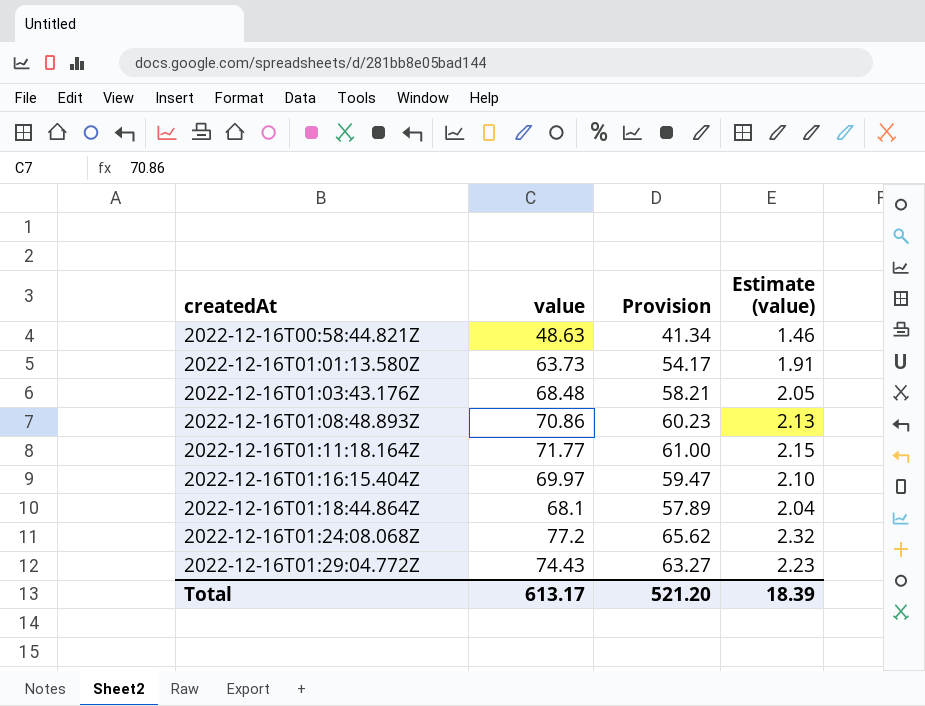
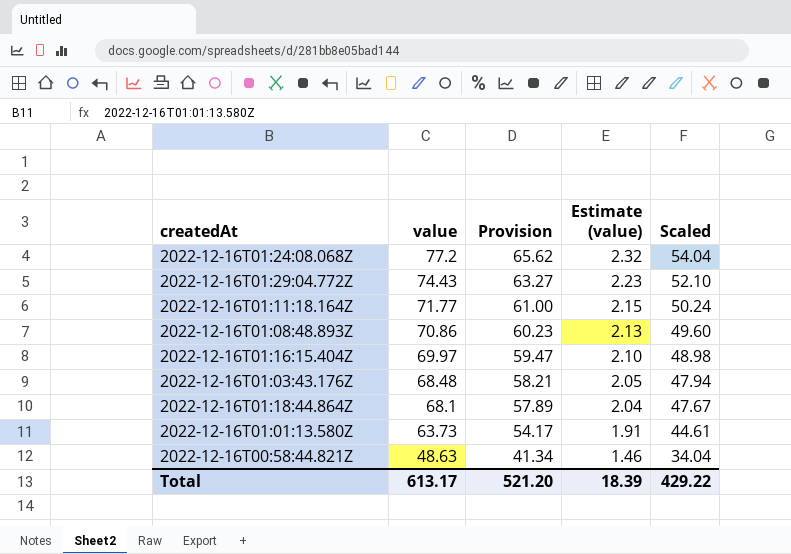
row order: createdAt ascending -> value descending
column Scaled | formula: none -> [value] * 0.7

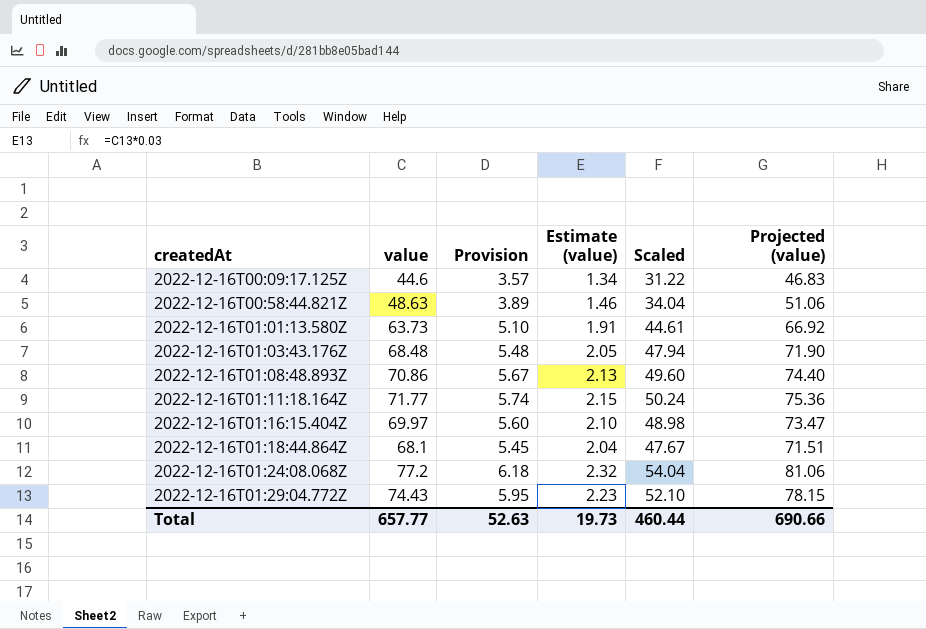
row order: value descending -> createdAt ascending
column Provision | formula: [value] * 0.85 -> [value] * 0.08
column Projected (value) | formula: none -> [value] * 1.05
row 2022-12-16T00:09:17.125Z: none -> 44.6 | 3.57 | 1.34 | 31.22 | 46.83
Total | value: 613.17 -> 657.77
Total | Provision: 521.20 -> 52.63
Total | Estimate (value): 18.39 -> 19.73
Total | Scaled: 429.22 -> 460.44

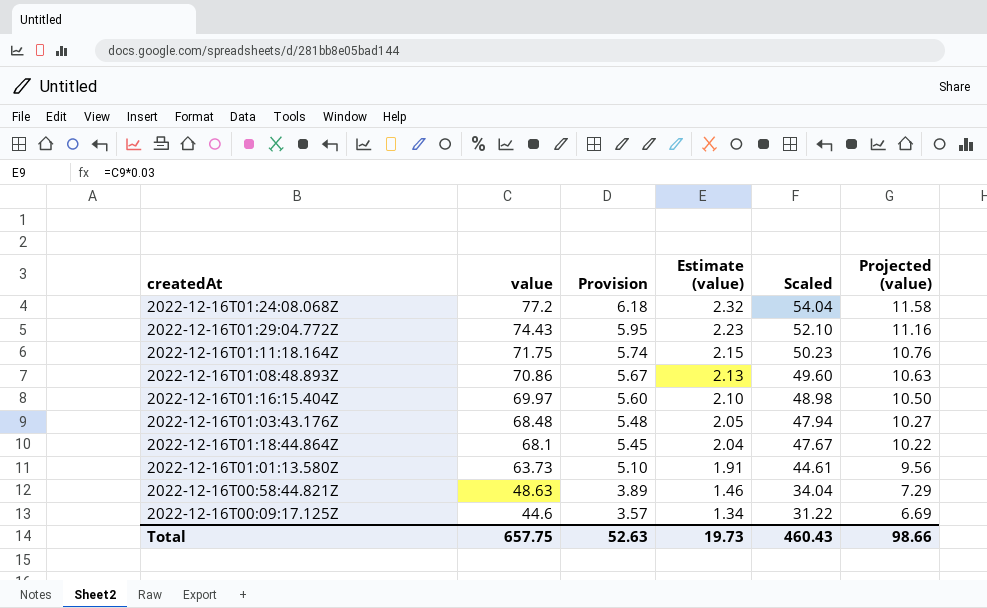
row order: createdAt ascending -> value descending
column Projected (value) | formula: [value] * 1.05 -> [value] * 0.15
2022-12-16T01:11:18.164Z | value: 71.77 -> 71.75
2022-12-16T01:11:18.164Z | Scaled: 50.24 -> 50.23
Total | value: 657.77 -> 657.75
Total | Scaled: 460.44 -> 460.43
Total | Projected (value): 690.66 -> 98.66

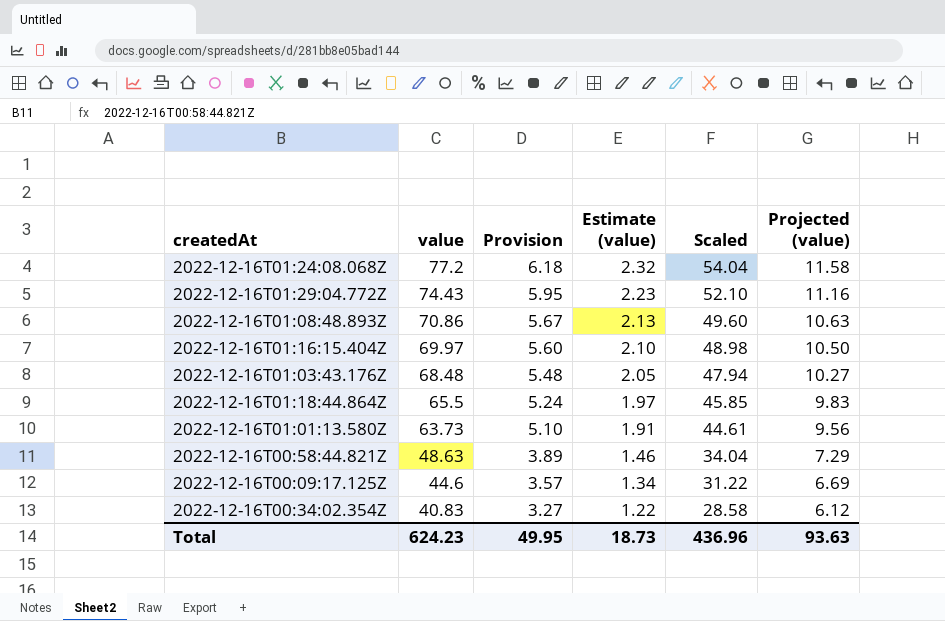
row 2022-12-16T01:11:18.164Z: 71.75 | 5.74 | 2.15 | 50.23 | 10.76 -> none
2022-12-16T01:18:44.864Z | value: 68.1 -> 65.5
2022-12-16T01:18:44.864Z | Provision: 5.45 -> 5.24
2022-12-16T01:18:44.864Z | Estimate (value): 2.04 -> 1.97
2022-12-16T01:18:44.864Z | Scaled: 47.67 -> 45.85
2022-12-16T01:18:44.864Z | Projected (value): 10.22 -> 9.83
row 2022-12-16T00:34:02.354Z: none -> 40.83 | 3.27 | 1.22 | 28.58 | 6.12
Total | value: 657.75 -> 624.23
Total | Provision: 52.63 -> 49.95
Total | Estimate (value): 19.73 -> 18.73
Total | Scaled: 460.43 -> 436.96
Total | Projected (value): 98.66 -> 93.63

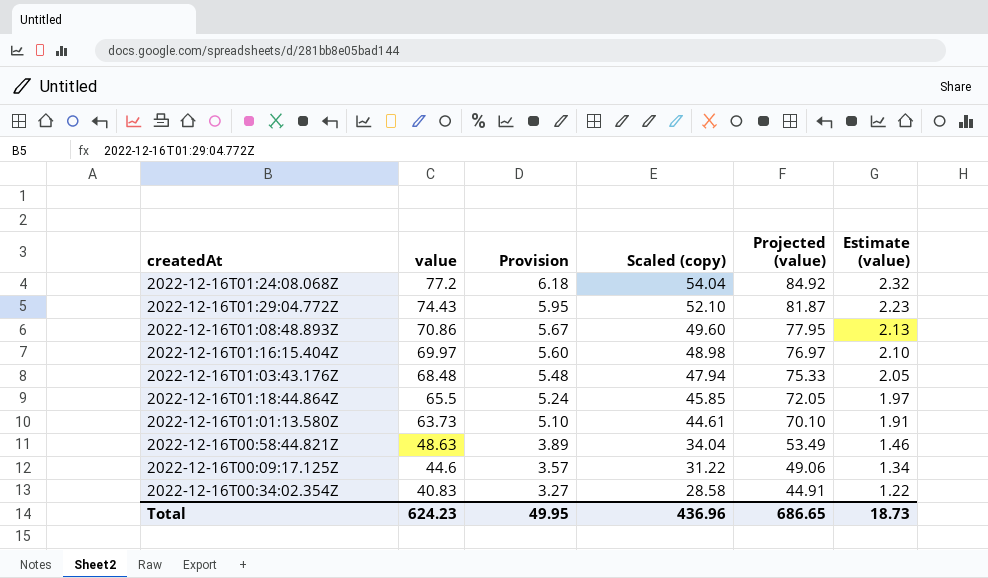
column name: Scaled -> Scaled (copy)
column Projected (value) | formula: [value] * 0.15 -> [value] * 1.1
column Estimate (value) | position: 4 -> 6
Total | Projected (value): 93.63 -> 686.65

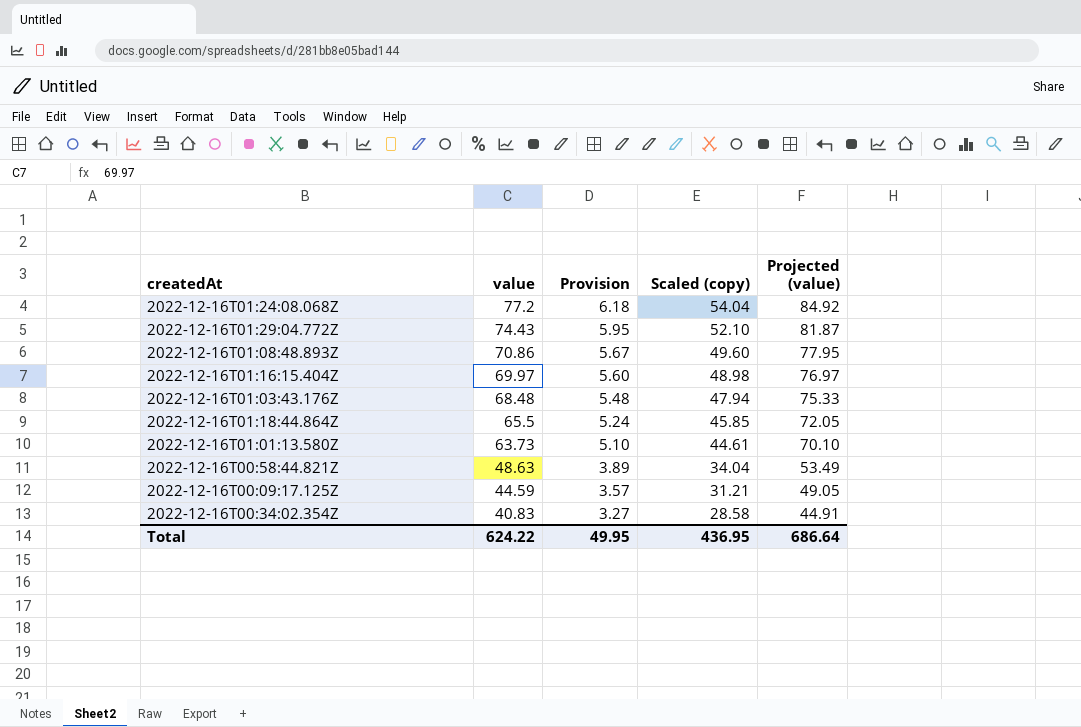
column Estimate (value) | formula: [value] * 0.03 -> none
2022-12-16T00:09:17.125Z | value: 44.6 -> 44.59
2022-12-16T00:09:17.125Z | Scaled (copy): 31.22 -> 31.21
2022-12-16T00:09:17.125Z | Projected (value): 49.06 -> 49.05
Total | value: 624.23 -> 624.22
Total | Scaled (copy): 436.96 -> 436.95
Total | Projected (value): 686.65 -> 686.64

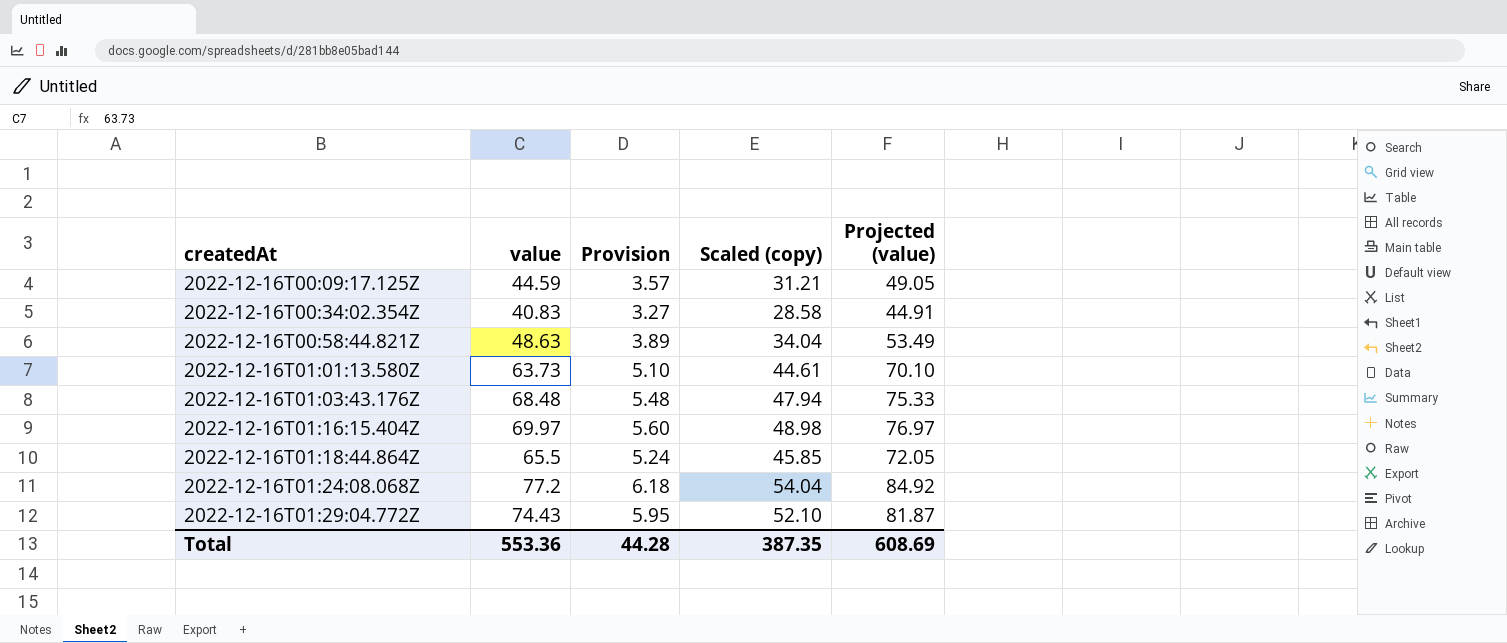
row order: value descending -> createdAt ascending
row 2022-12-16T01:08:48.893Z: 70.86 | 5.67 | 49.60 | 77.95 -> none
Total | value: 624.22 -> 553.36
Total | Provision: 49.95 -> 44.28
Total | Scaled (copy): 436.95 -> 387.35
Total | Projected (value): 686.64 -> 608.69

